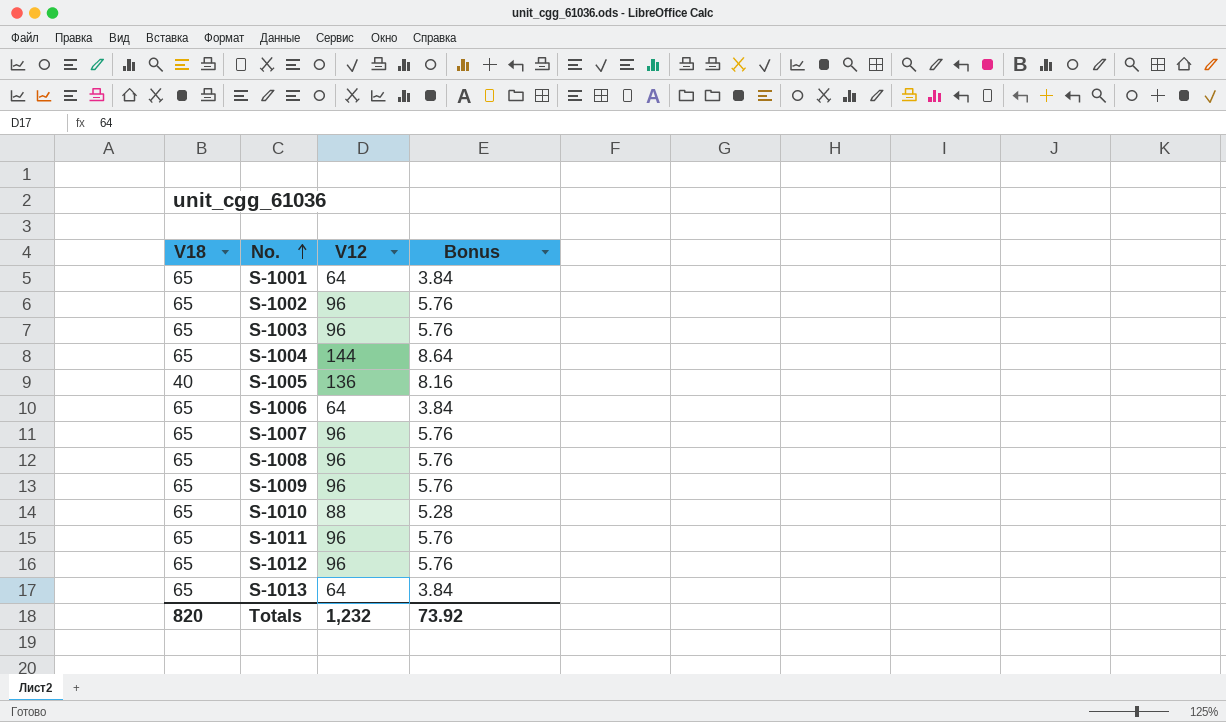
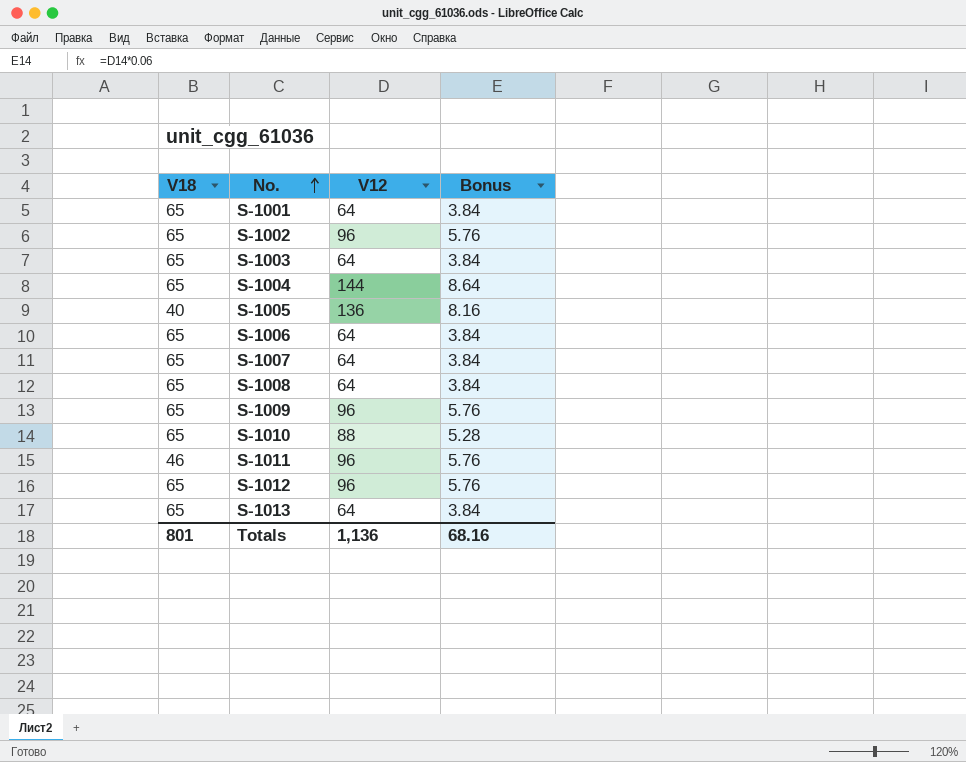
S-1003 | V12: 96 -> 64
S-1003 | Bonus: 5.76 -> 3.84
S-1007 | V12: 96 -> 64
S-1007 | Bonus: 5.76 -> 3.84
S-1008 | V12: 96 -> 64
S-1008 | Bonus: 5.76 -> 3.84
S-1011 | V18: 65 -> 46
Totals | V18: 820 -> 801
Totals | V12: 1,232 -> 1,136
Totals | Bonus: 73.92 -> 68.16

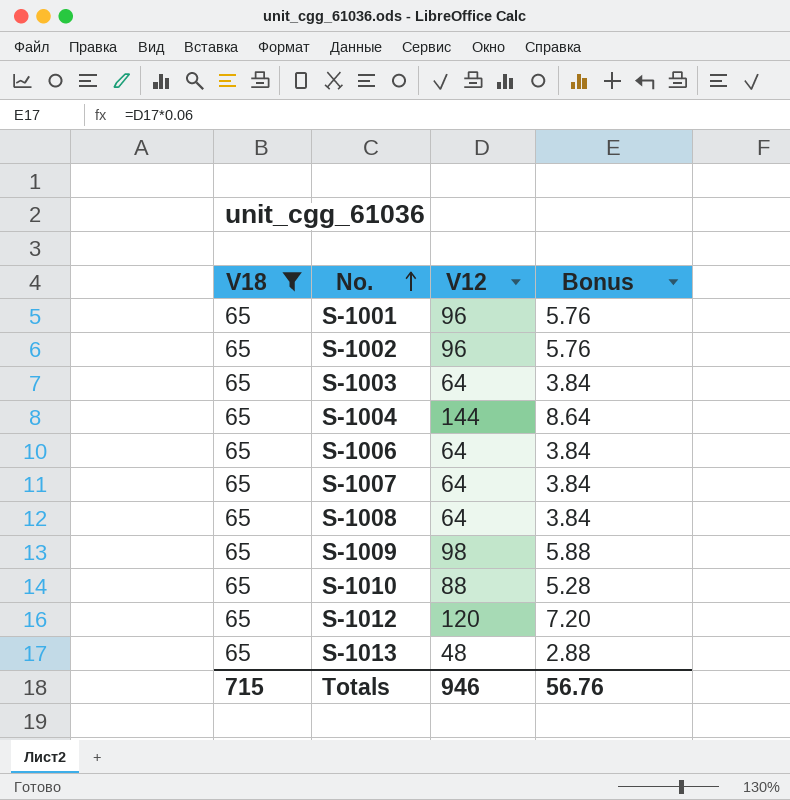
filter: none -> V18 = 65
S-1001 | V12: 64 -> 96
S-1001 | Bonus: 3.84 -> 5.76
S-1009 | V12: 96 -> 98
S-1009 | Bonus: 5.76 -> 5.88
S-1012 | V12: 96 -> 120
S-1012 | Bonus: 5.76 -> 7.20
S-1013 | V12: 64 -> 48
S-1013 | Bonus: 3.84 -> 2.88
Totals | V18: 801 -> 715
Totals | V12: 1,136 -> 946
Totals | Bonus: 68.16 -> 56.76

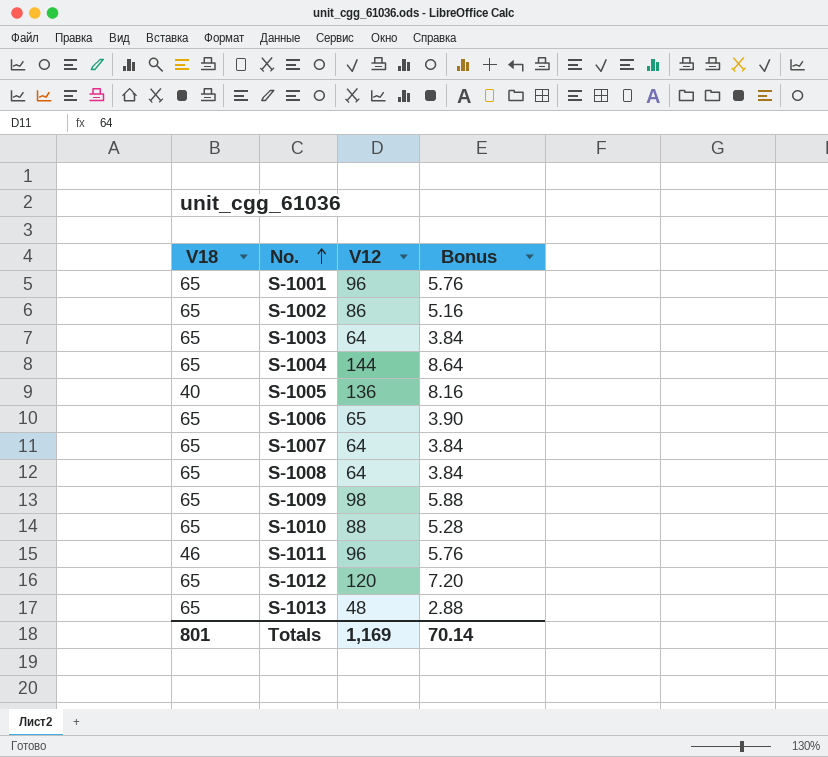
filter: V18 = 65 -> none
S-1002 | V12: 96 -> 86
S-1002 | Bonus: 5.76 -> 5.16
S-1006 | V12: 64 -> 65
S-1006 | Bonus: 3.84 -> 3.90
Totals | V18: 715 -> 801
Totals | V12: 946 -> 1,169
Totals | Bonus: 56.76 -> 70.14

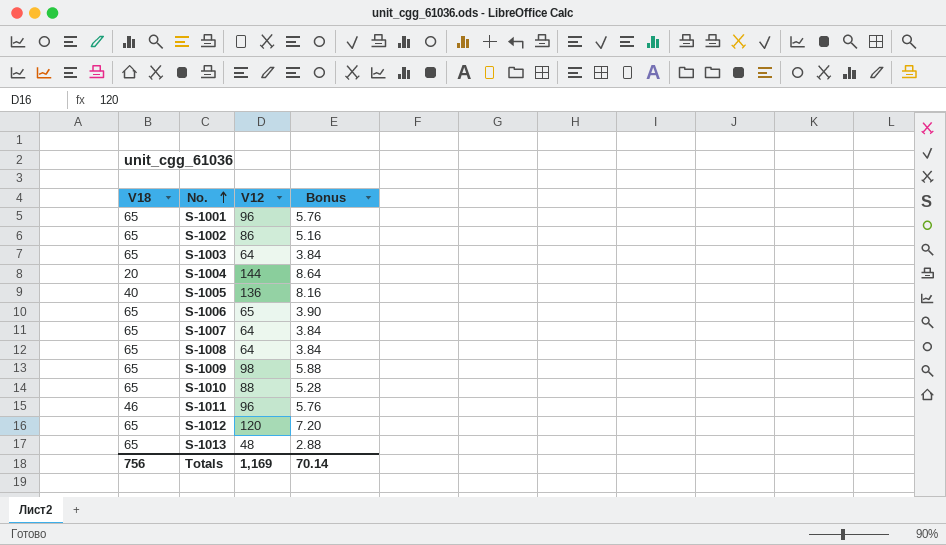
S-1004 | V18: 65 -> 20
Totals | V18: 801 -> 756

